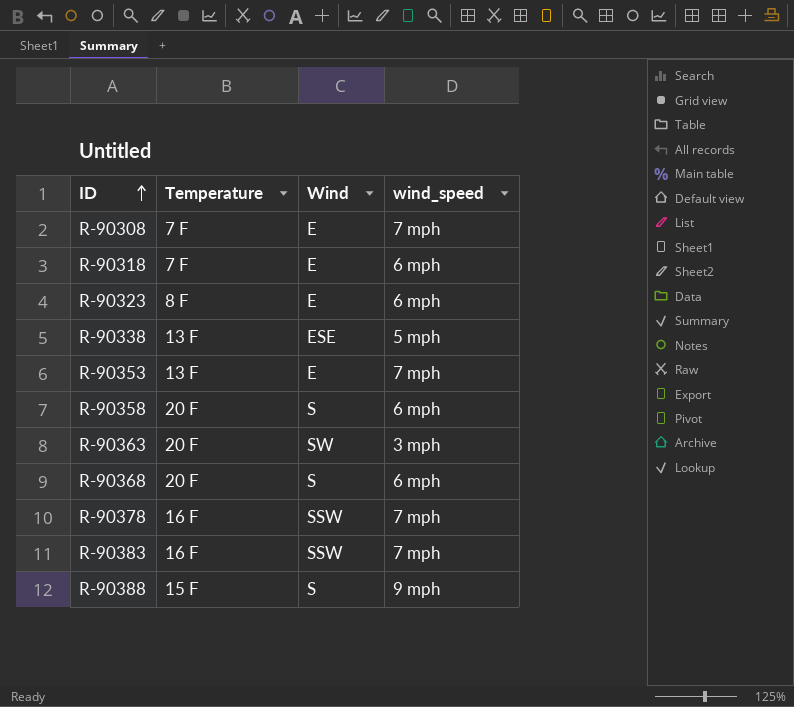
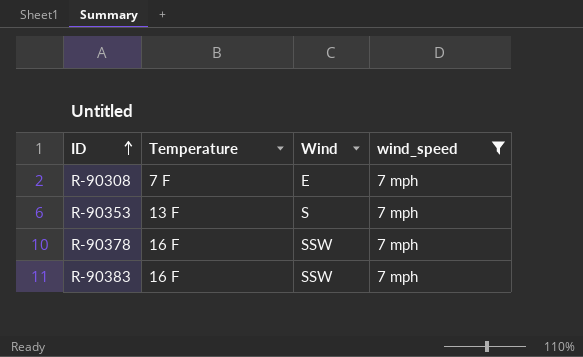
filter: none -> wind_speed = 7 mph
R-90353 | Wind: E -> S

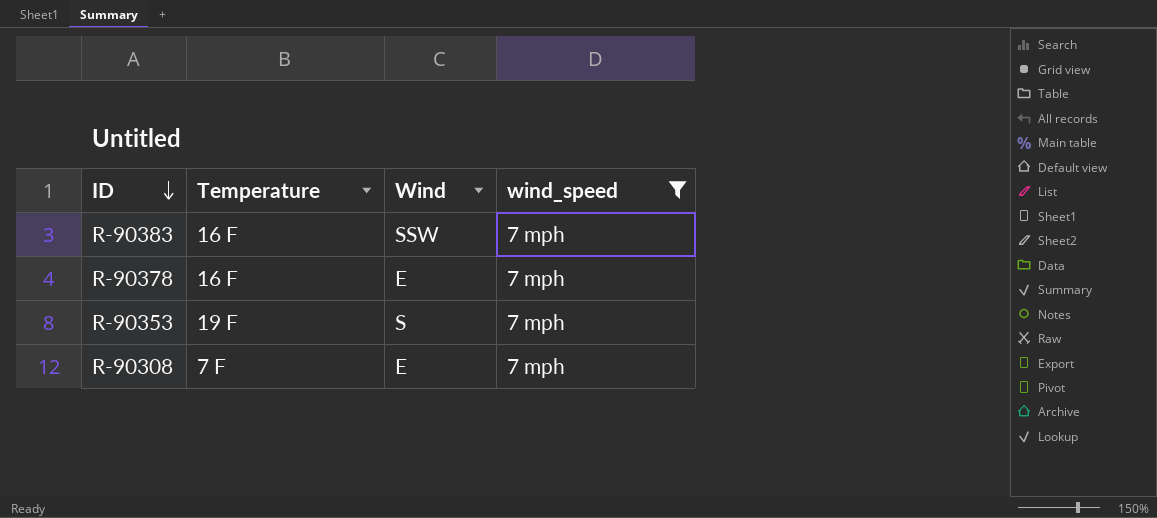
row order: ID ascending -> ID descending
R-90378 | Wind: SSW -> E
R-90353 | Temperature: 13 F -> 19 F

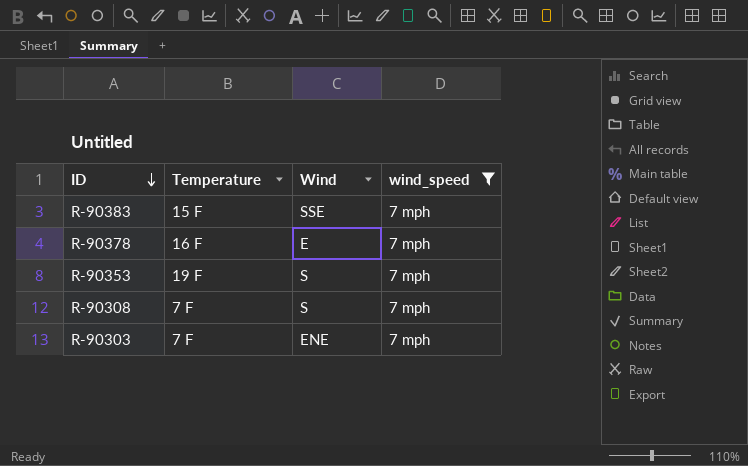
R-90383 | Temperature: 16 F -> 15 F
R-90383 | Wind: SSW -> SSE
R-90308 | Wind: E -> S
row R-90303: none -> 7 F | ENE | 7 mph

